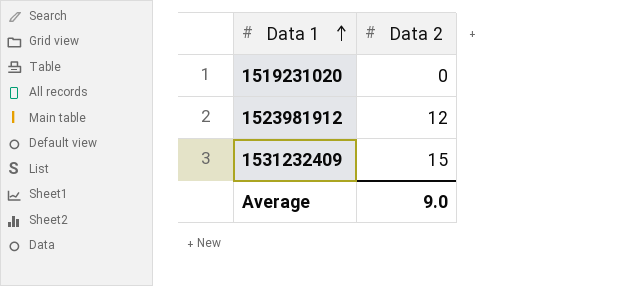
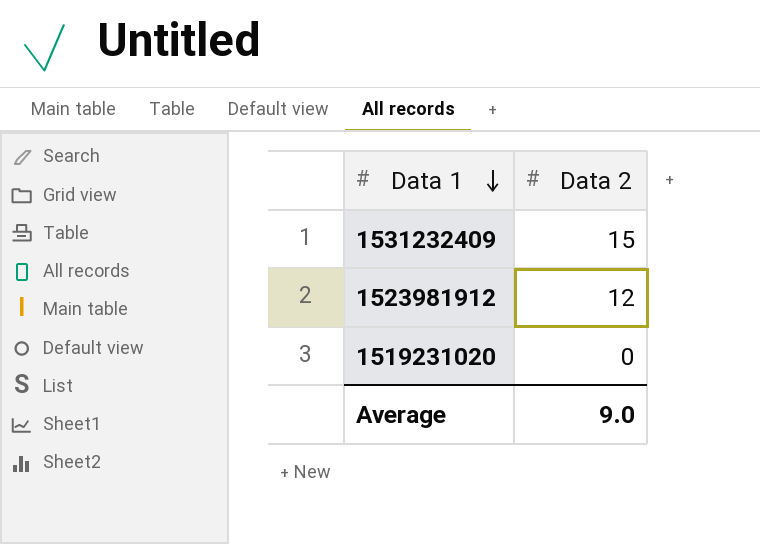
row order: Data 1 ascending -> Data 1 descending

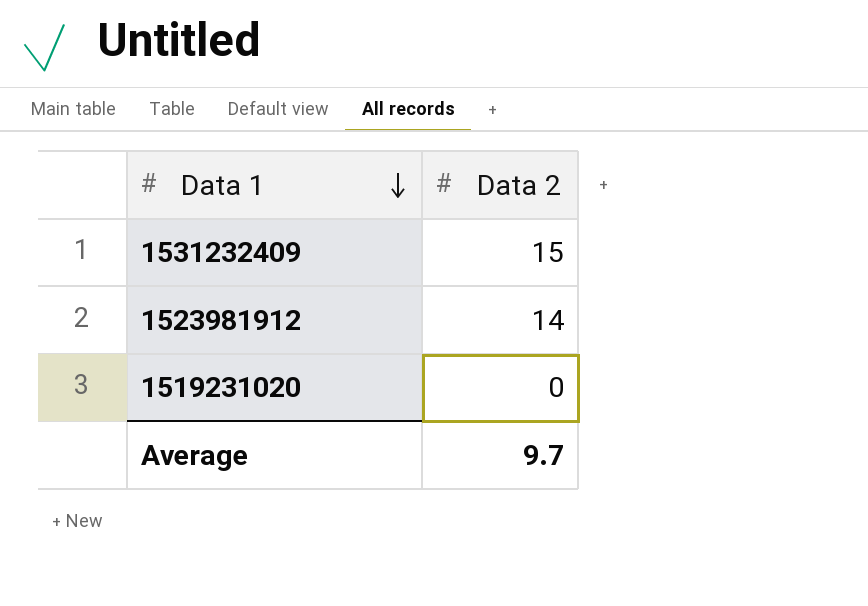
1523981912 | Data 2: 12 -> 14
Average | Data 2: 9.0 -> 9.7

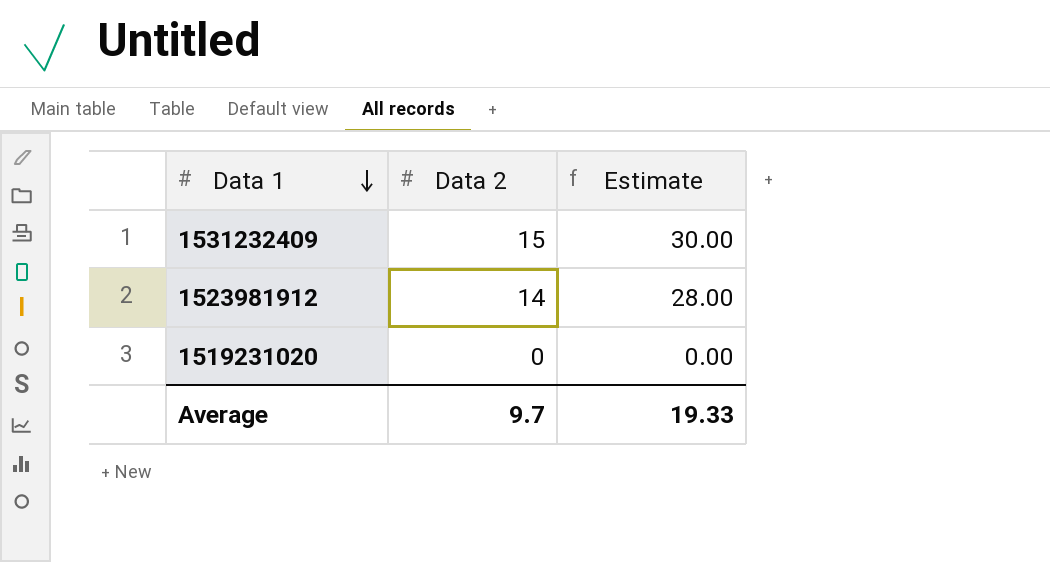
column Estimate | formula: none -> [Data 2] * 2

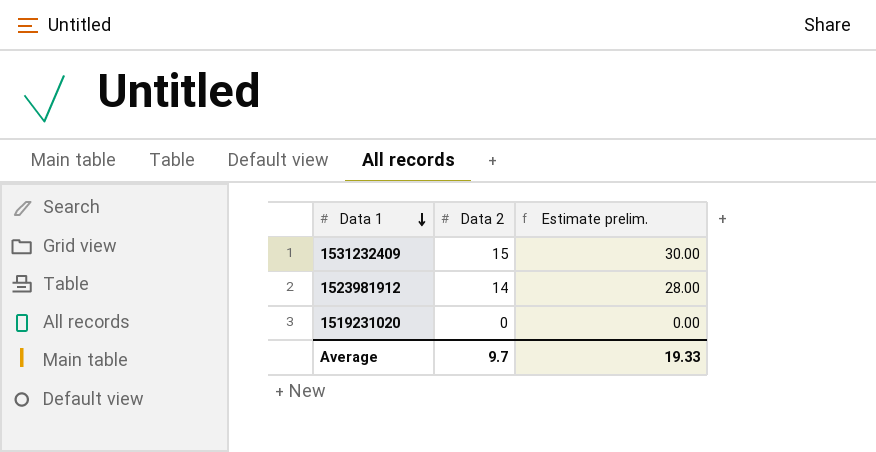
column name: Estimate -> Estimate prelim.

